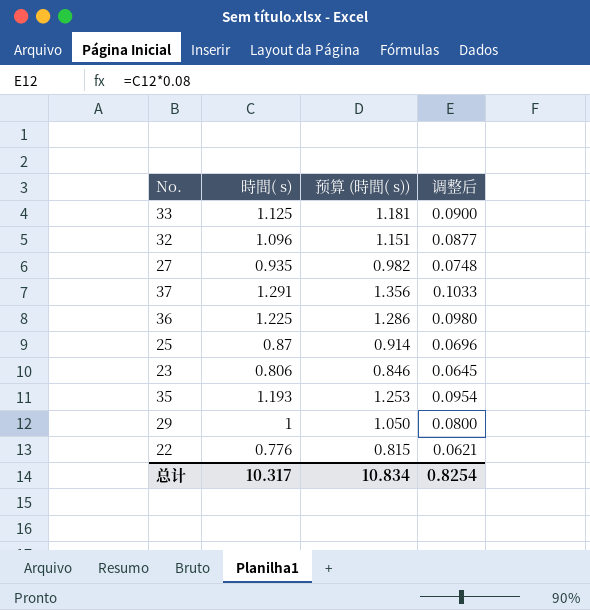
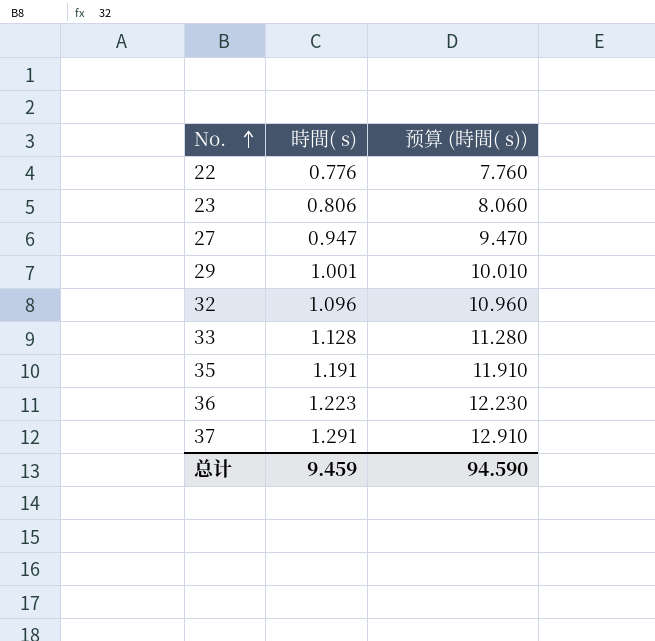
row order: none -> No. ascending
column 调整后 | formula: [時間( s)] * 0.08 -> none
column 预算 (時間( s)) | formula: [時間( s)] * 1.05 -> [時間( s)] * 10
row 25: 0.87 | 0.914 | 0.0696 -> none
27 | 時間( s): 0.935 -> 0.947
29 | 時間( s): 1 -> 1.001
33 | 時間( s): 1.125 -> 1.128
35 | 時間( s): 1.193 -> 1.191
36 | 時間( s): 1.225 -> 1.223
总计 | 時間( s): 10.317 -> 9.459
总计 | 预算 (時間( s)): 10.834 -> 94.590

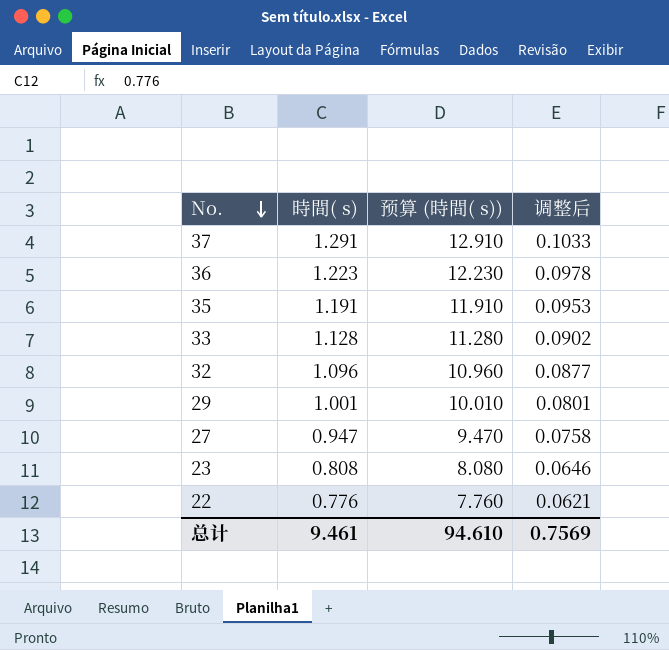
row order: No. ascending -> No. descending
column 调整后 | formula: none -> [時間( s)] * 0.08
23 | 時間( s): 0.806 -> 0.808
23 | 预算 (時間( s)): 8.060 -> 8.080
总计 | 時間( s): 9.459 -> 9.461
总计 | 预算 (時間( s)): 94.590 -> 94.610

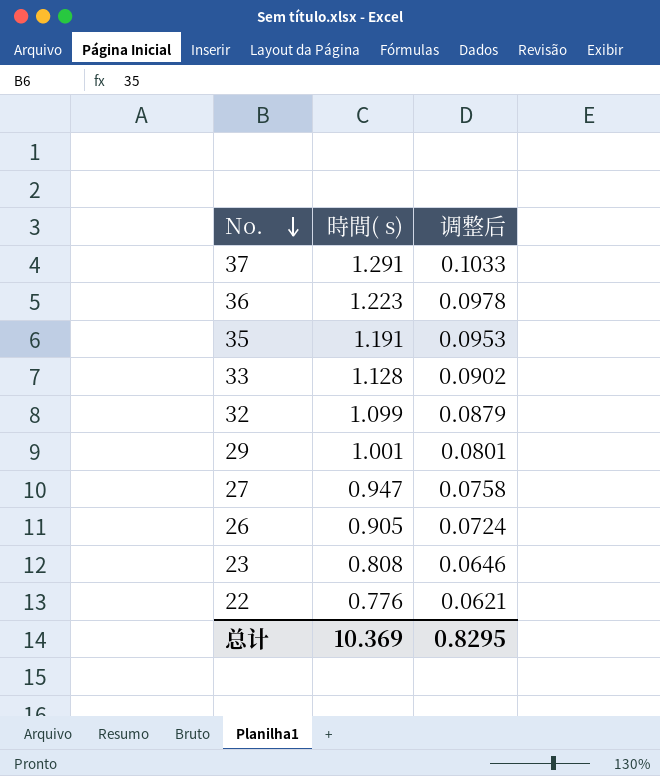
column 预算 (時間( s)) | formula: [時間( s)] * 10 -> none
32 | 時間( s): 1.096 -> 1.099
32 | 调整后: 0.0877 -> 0.0879
row 26: none -> 0.905 | 0.0724
总计 | 時間( s): 9.461 -> 10.369
总计 | 调整后: 0.7569 -> 0.8295

